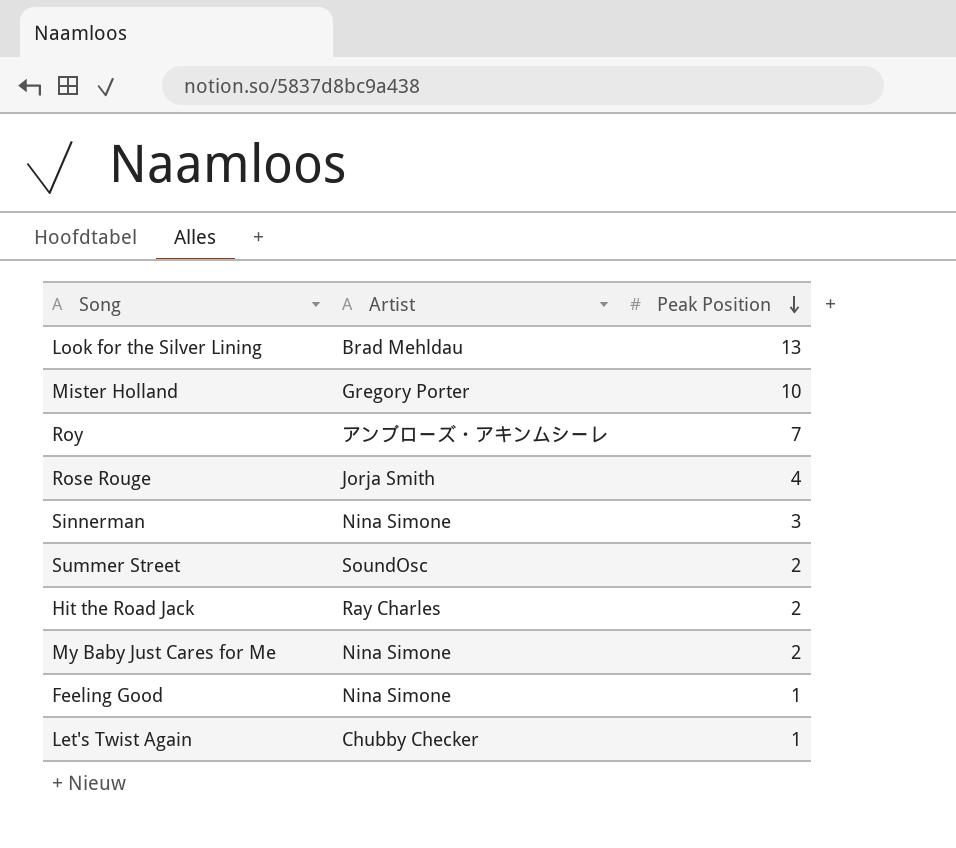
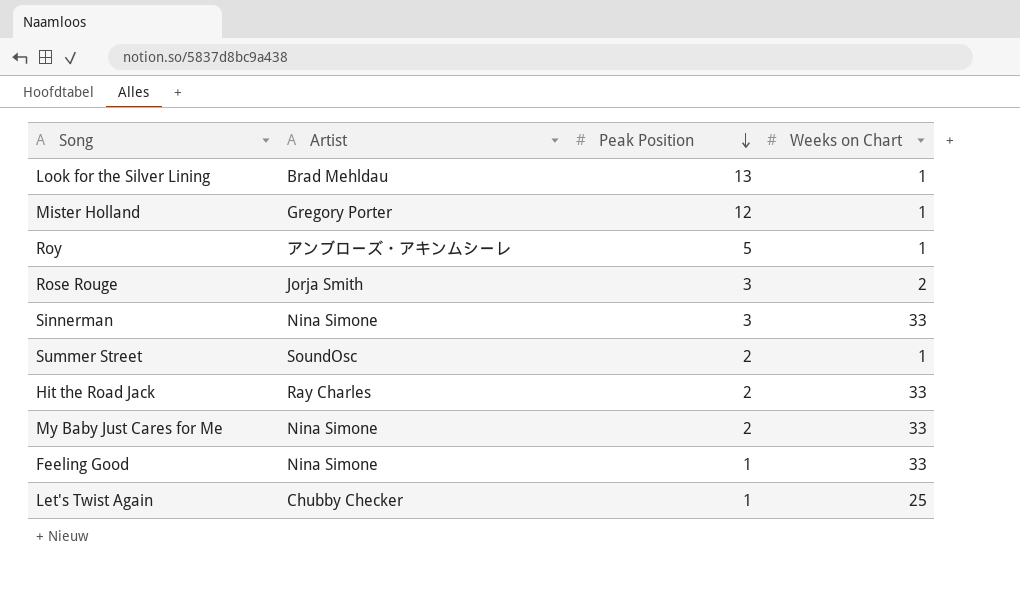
column Weeks on Chart | position: none -> 4
Mister Holland | Peak Position: 10 -> 12
Roy | Peak Position: 7 -> 5
Rose Rouge | Peak Position: 4 -> 3

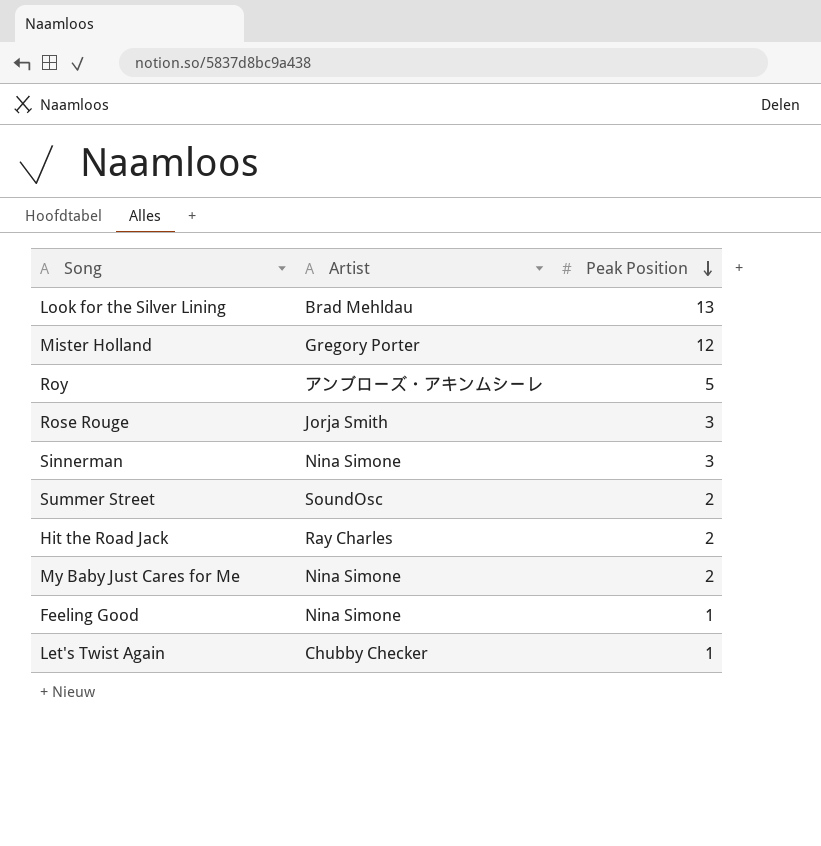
column Weeks on Chart | position: 4 -> none

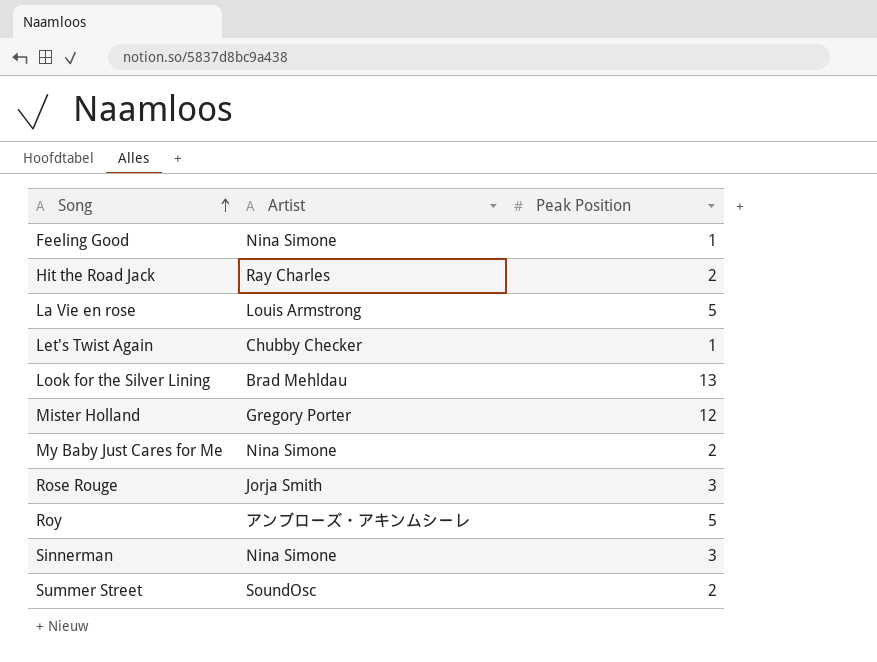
row order: Peak Position descending -> Song ascending
row La Vie en rose: none -> Louis Armstrong | 5

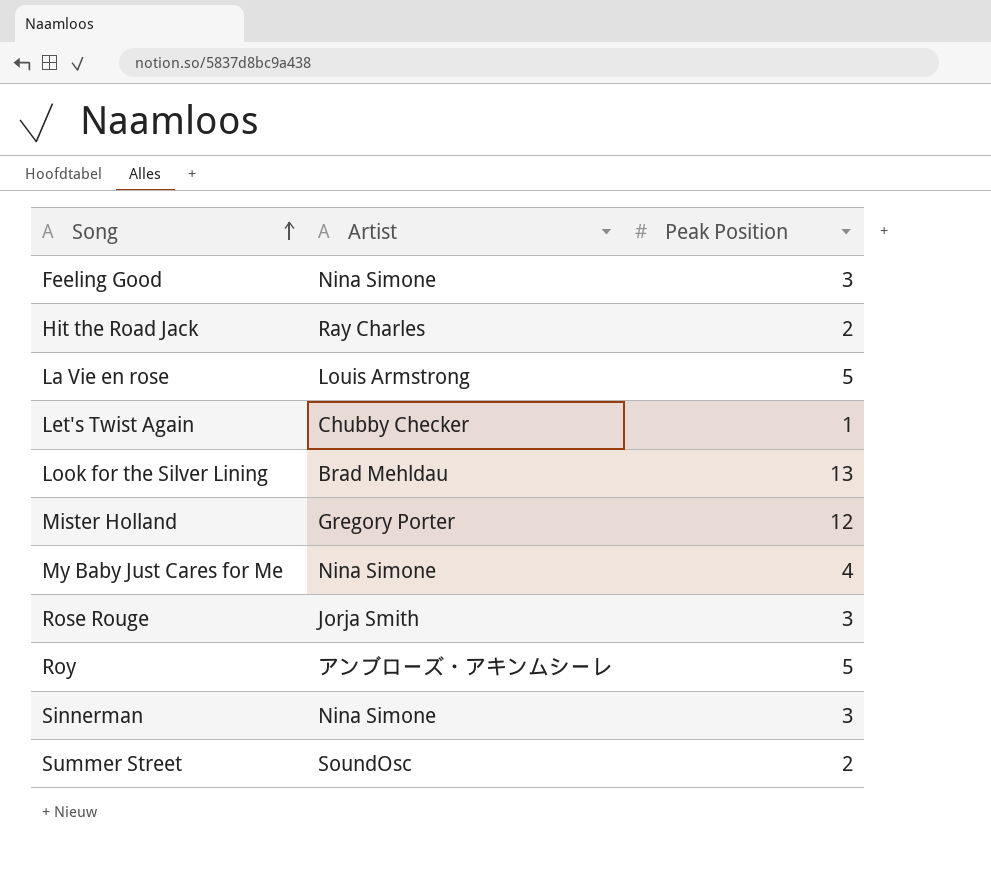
Feeling Good | Peak Position: 1 -> 3
My Baby Just Cares for Me | Peak Position: 2 -> 4

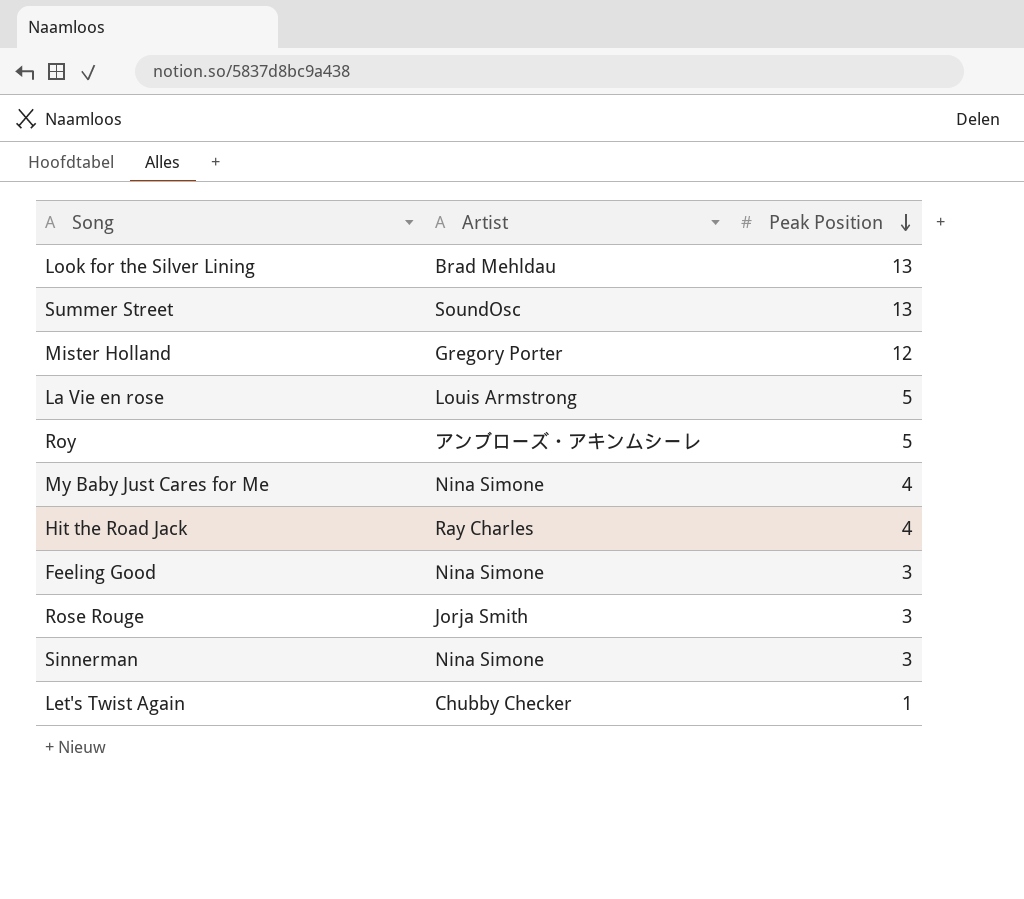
row order: Song ascending -> Peak Position descending
Summer Street | Peak Position: 2 -> 13
Hit the Road Jack | Peak Position: 2 -> 4

